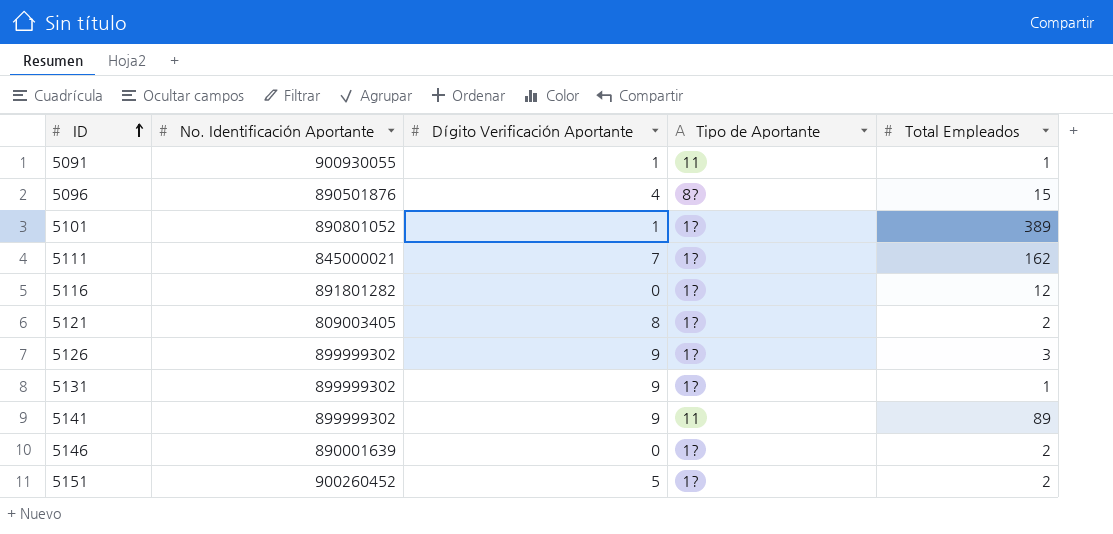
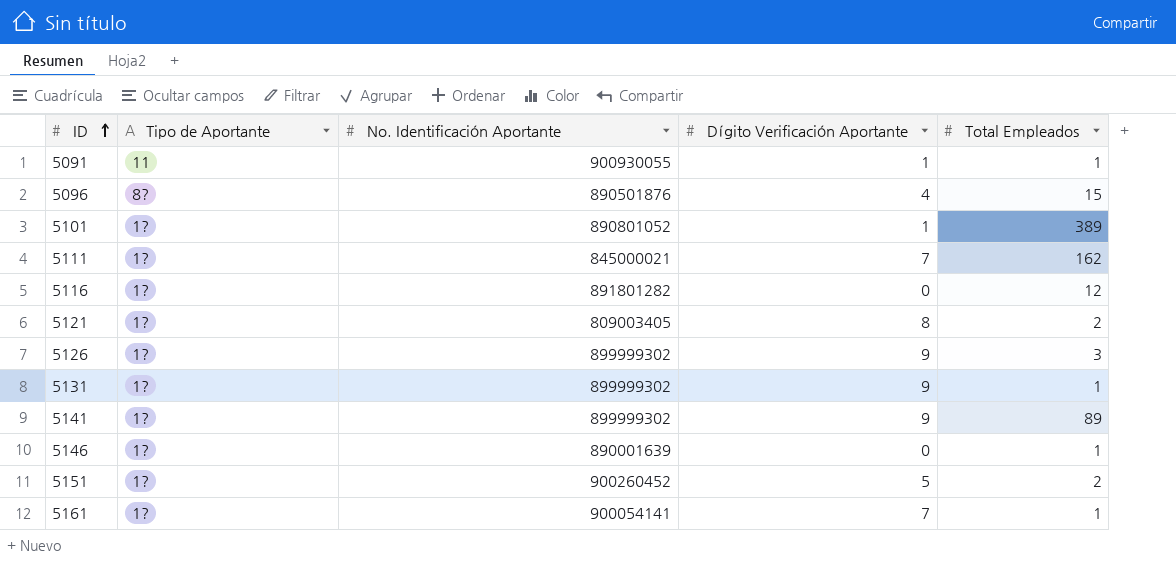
column Tipo de Aportante | position: 4 -> 2
5141 | Tipo de Aportante: 11 -> 1?
5146 | Total Empleados: 2 -> 1
row 5161: none -> 1? | 900054141 | 7 | 1

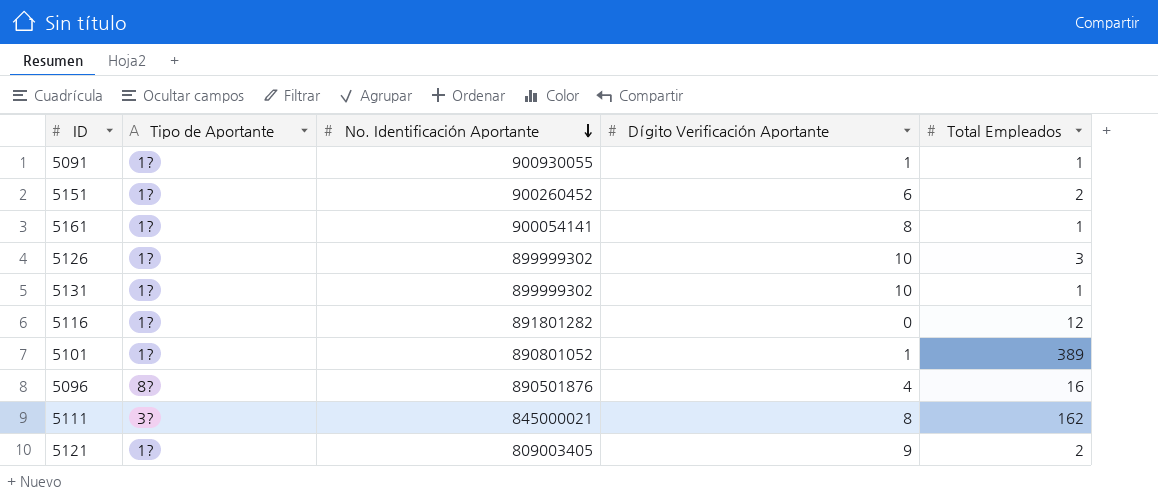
row order: ID ascending -> No. Identificación Aportante descending
row 5141: 1? | 899999302 | 9 | 89 -> none
row 5146: 1? | 890001639 | 0 | 1 -> none
5091 | Tipo de Aportante: 11 -> 1?
5151 | Dígito Verificación Aportante: 5 -> 6
5161 | Dígito Verificación Aportante: 7 -> 8
5126 | Dígito Verificación Aportante: 9 -> 10
5131 | Dígito Verificación Aportante: 9 -> 10
5096 | Total Empleados: 15 -> 16
5111 | Tipo de Aportante: 1? -> 3?
5111 | Dígito Verificación Aportante: 7 -> 8
5121 | Dígito Verificación Aportante: 8 -> 9

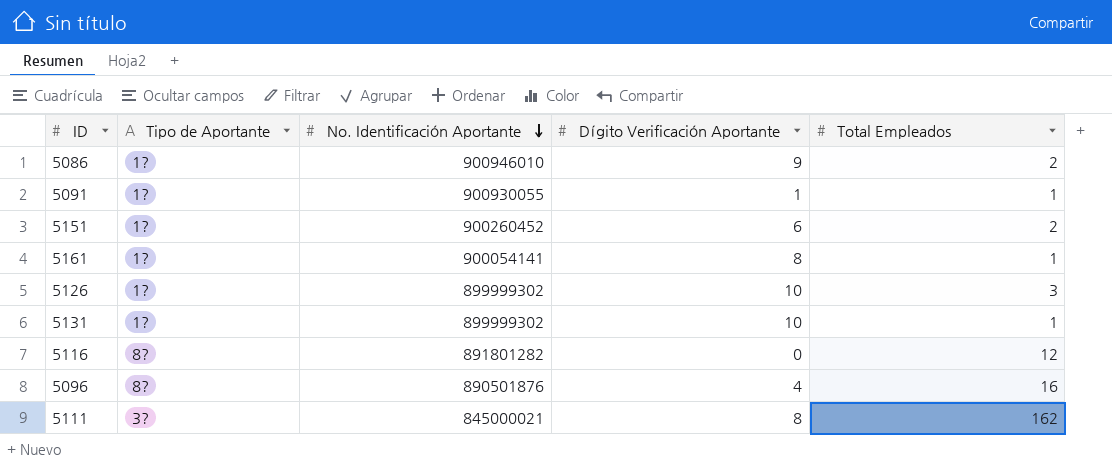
row 5101: 1? | 890801052 | 1 | 389 -> none
row 5121: 1? | 809003405 | 9 | 2 -> none
row 5086: none -> 1? | 900946010 | 9 | 2
5116 | Tipo de Aportante: 1? -> 8?

